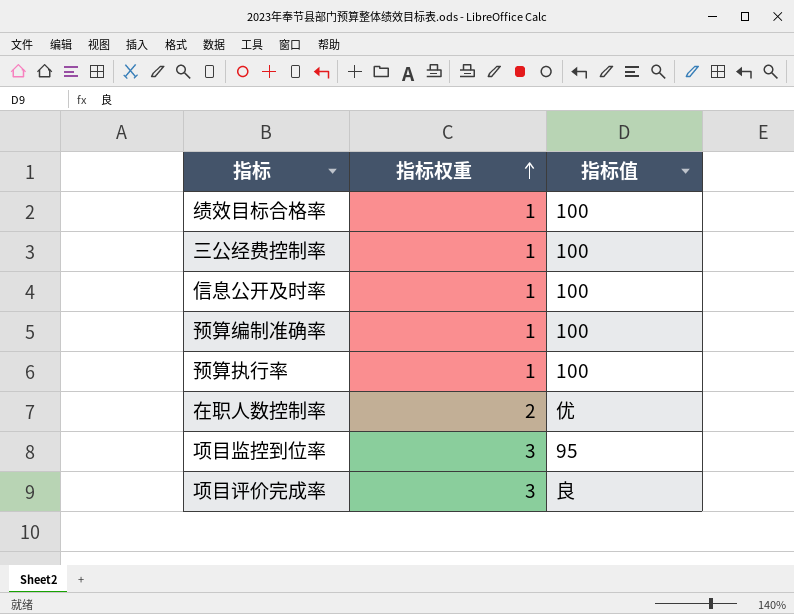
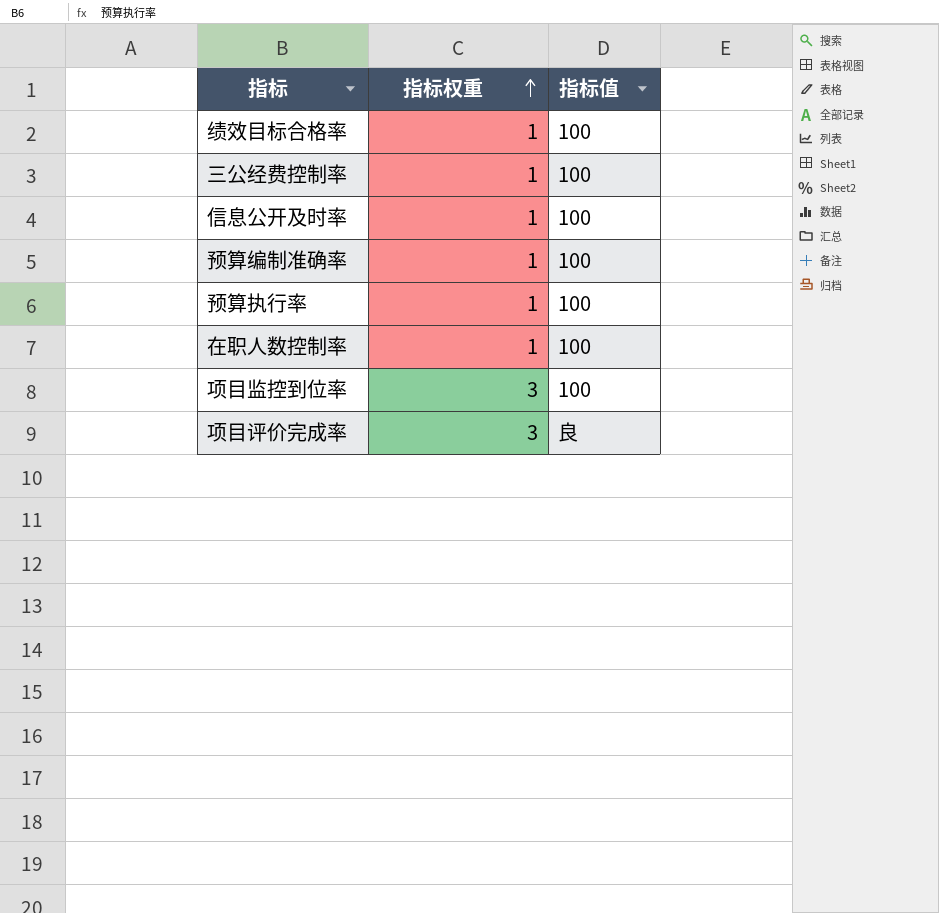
在职人数控制率 | 指标权重: 2 -> 1
在职人数控制率 | 指标值: 优 -> 100
项目监控到位率 | 指标值: 95 -> 100

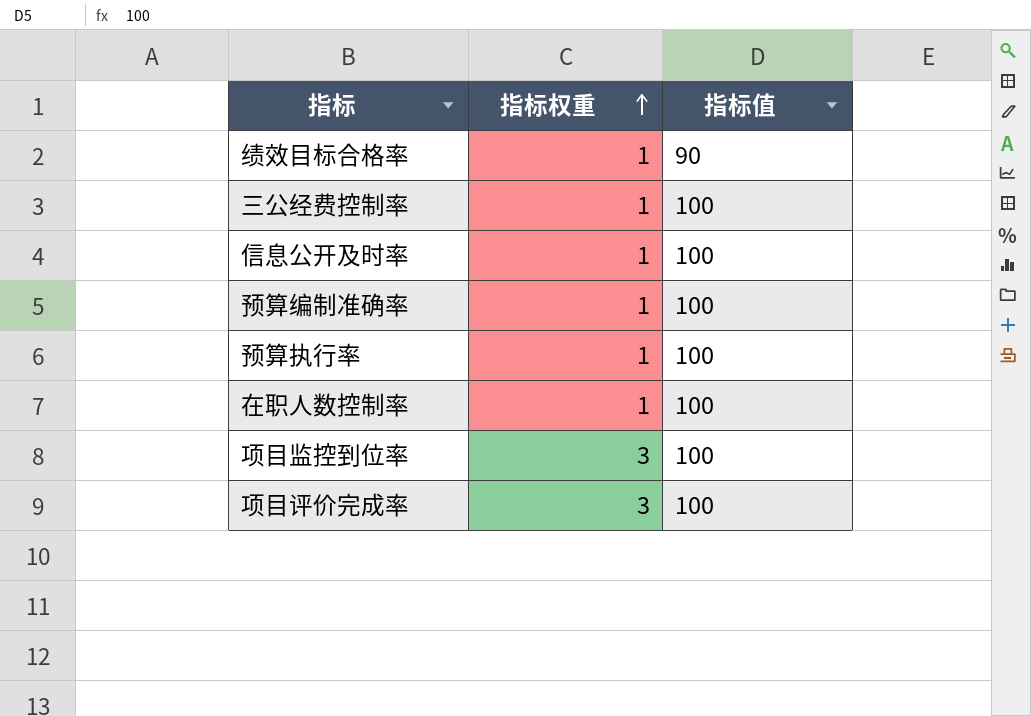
绩效目标合格率 | 指标值: 100 -> 90
项目评价完成率 | 指标值: 良 -> 100

